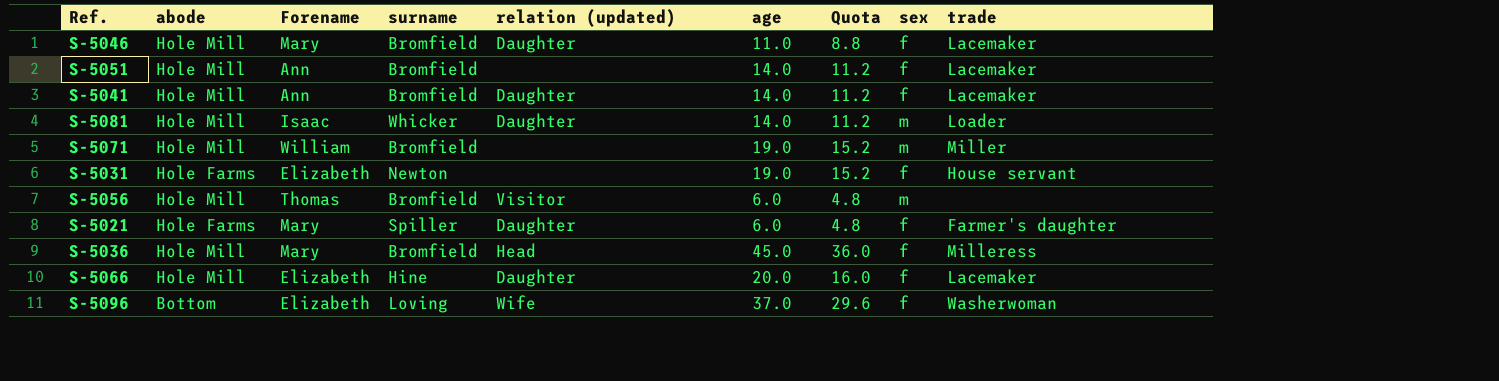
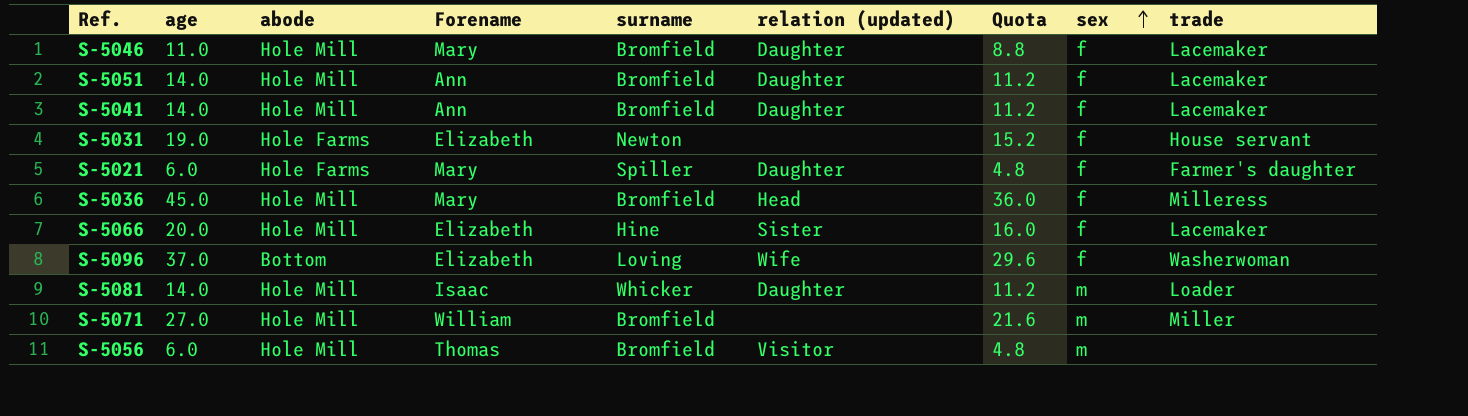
row order: none -> sex ascending
column age | position: 6 -> 2
S-5051 | relation (updated): none -> Daughter
S-5066 | relation (updated): Daughter -> Sister
S-5071 | age: 19.0 -> 27.0
S-5071 | Quota: 15.2 -> 21.6

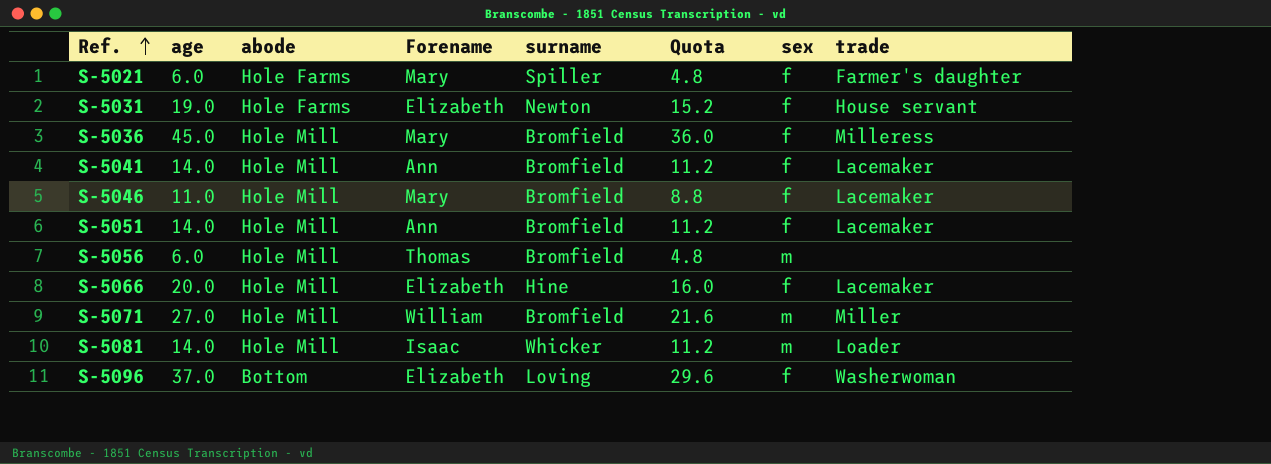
row order: sex ascending -> Ref. ascending
column relation (updated) | position: 6 -> none

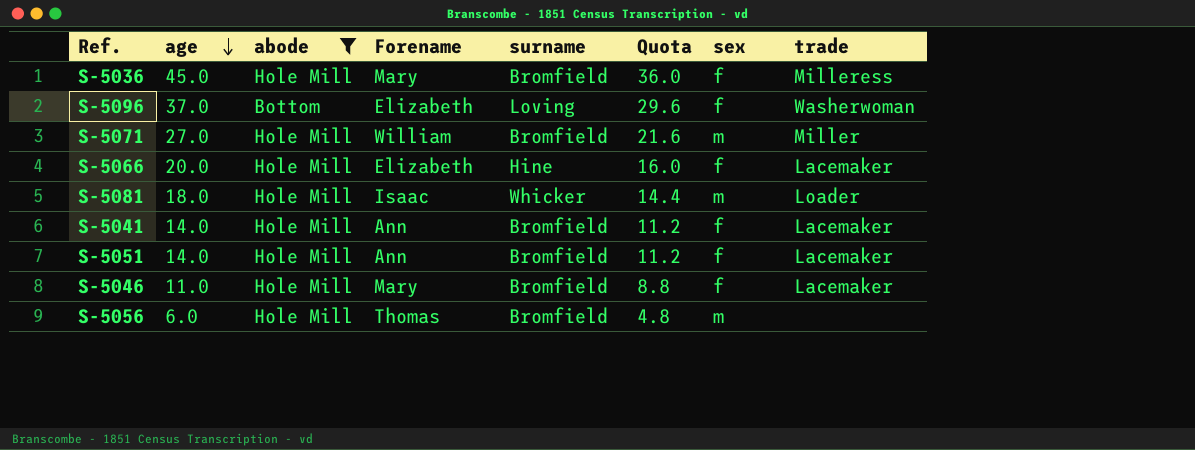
filter: none -> abode != Hole Farms
row order: Ref. ascending -> age descending
S-5081 | age: 14.0 -> 18.0
S-5081 | Quota: 11.2 -> 14.4

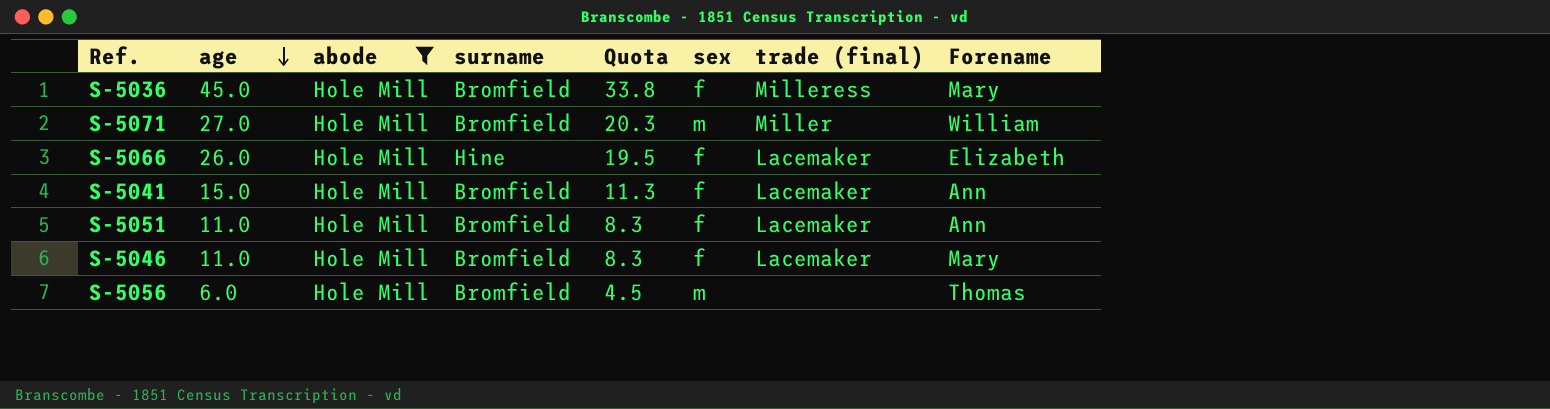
column Quota | formula: [age] * 0.8 -> [age] * 0.75
column name: trade -> trade (final)
column Forename | position: 4 -> 8
row S-5096: 37.0 | Bottom | Elizabeth | Loving | 29.6 | f | Washerwoman -> none
row S-5081: 18.0 | Hole Mill | Isaac | Whicker | 14.4 | m | Loader -> none
S-5066 | age: 20.0 -> 26.0
S-5041 | age: 14.0 -> 15.0
S-5051 | age: 14.0 -> 11.0

